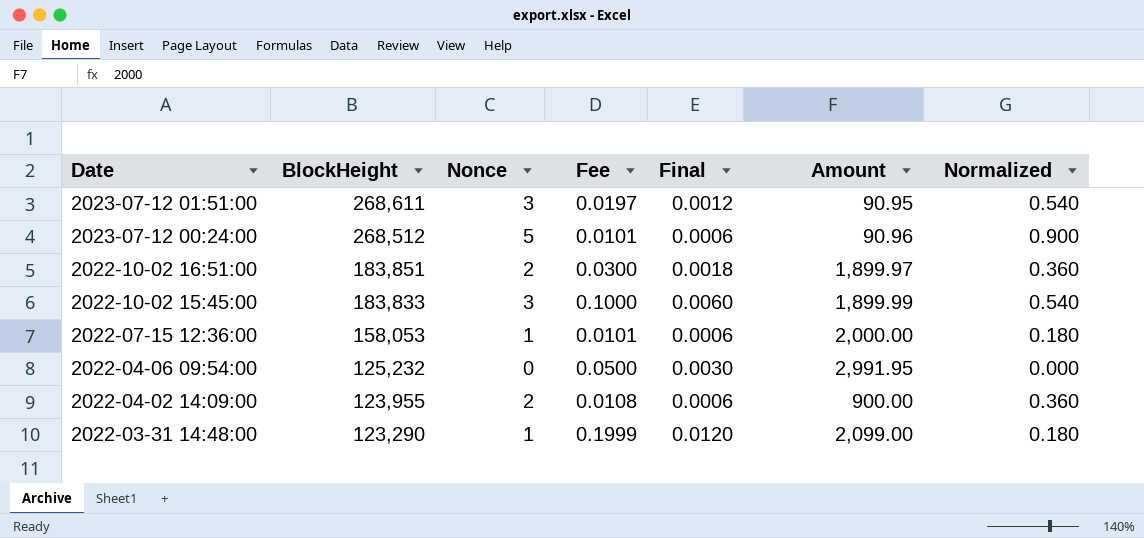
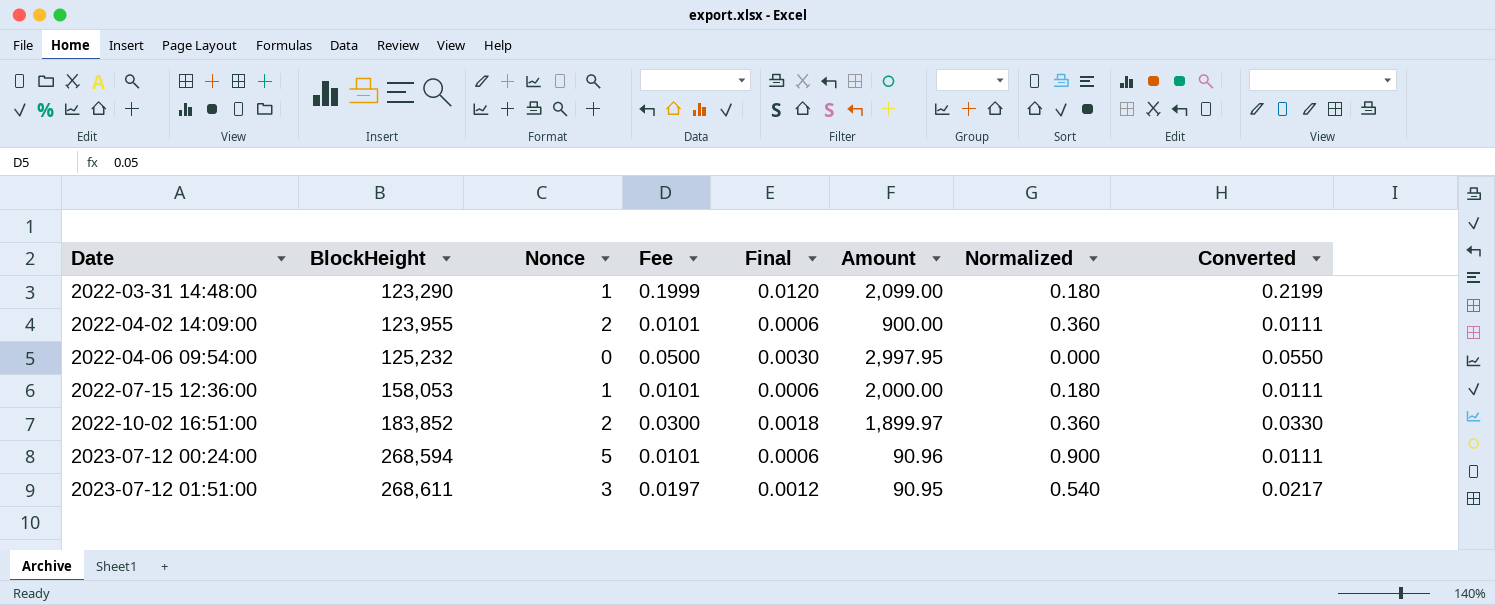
row order: Date descending -> Date ascending
column Converted | formula: none -> [Fee] * 1.1
row 2022-10-02 15:45:00: 183,833 | 3 | 0.1000 | 0.0060 | 1,899.99 | 0.540 -> none
2022-04-02 14:09:00 | Fee: 0.0108 -> 0.0101
2022-04-06 09:54:00 | Amount: 2,991.95 -> 2,997.95
2022-10-02 16:51:00 | BlockHeight: 183,851 -> 183,852
2023-07-12 00:24:00 | BlockHeight: 268,512 -> 268,594

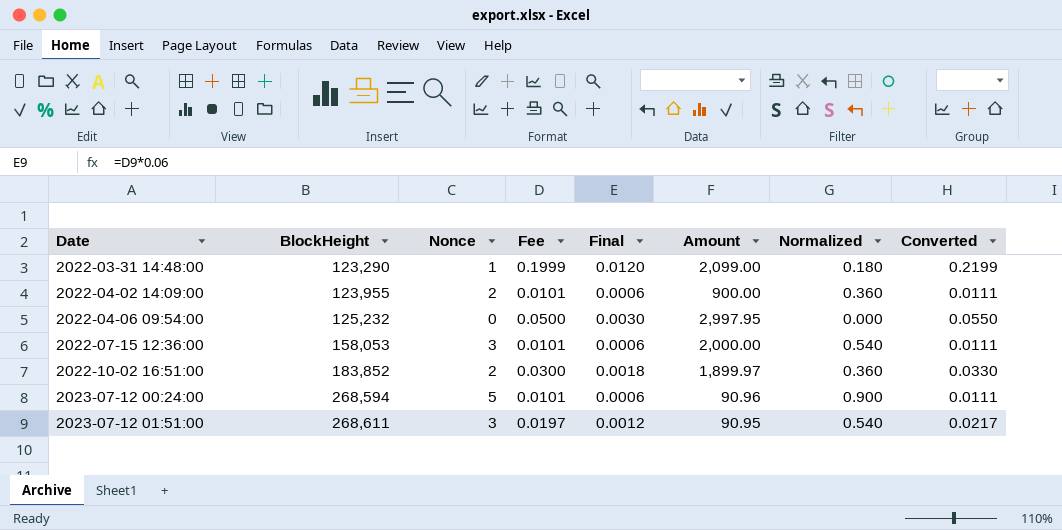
2022-07-15 12:36:00 | Nonce: 1 -> 3
2022-07-15 12:36:00 | Normalized: 0.180 -> 0.540

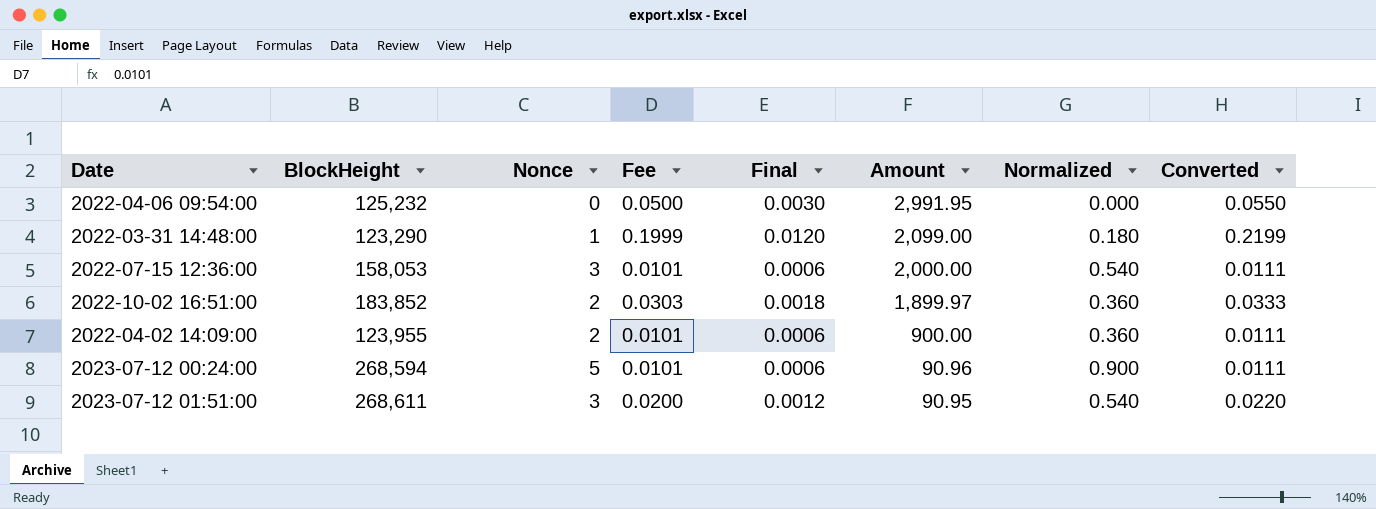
row order: Date ascending -> Amount descending
2022-04-06 09:54:00 | Amount: 2,997.95 -> 2,991.95
2022-10-02 16:51:00 | Fee: 0.0300 -> 0.0303
2022-10-02 16:51:00 | Converted: 0.0330 -> 0.0333
2023-07-12 01:51:00 | Fee: 0.0197 -> 0.0200
2023-07-12 01:51:00 | Converted: 0.0217 -> 0.0220

